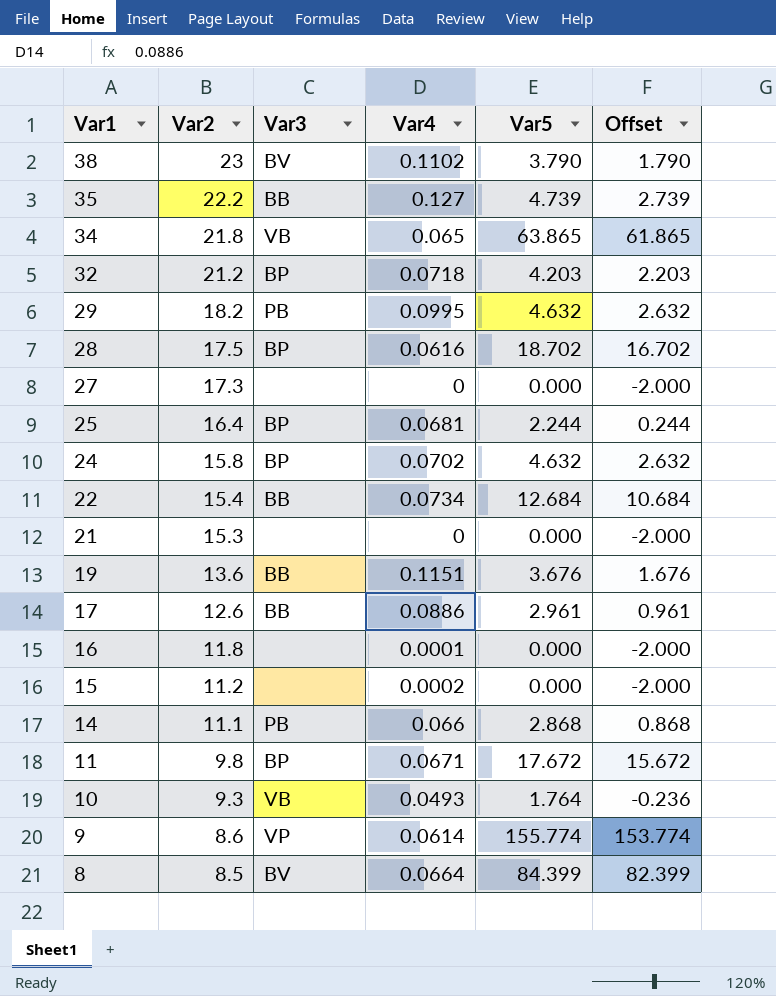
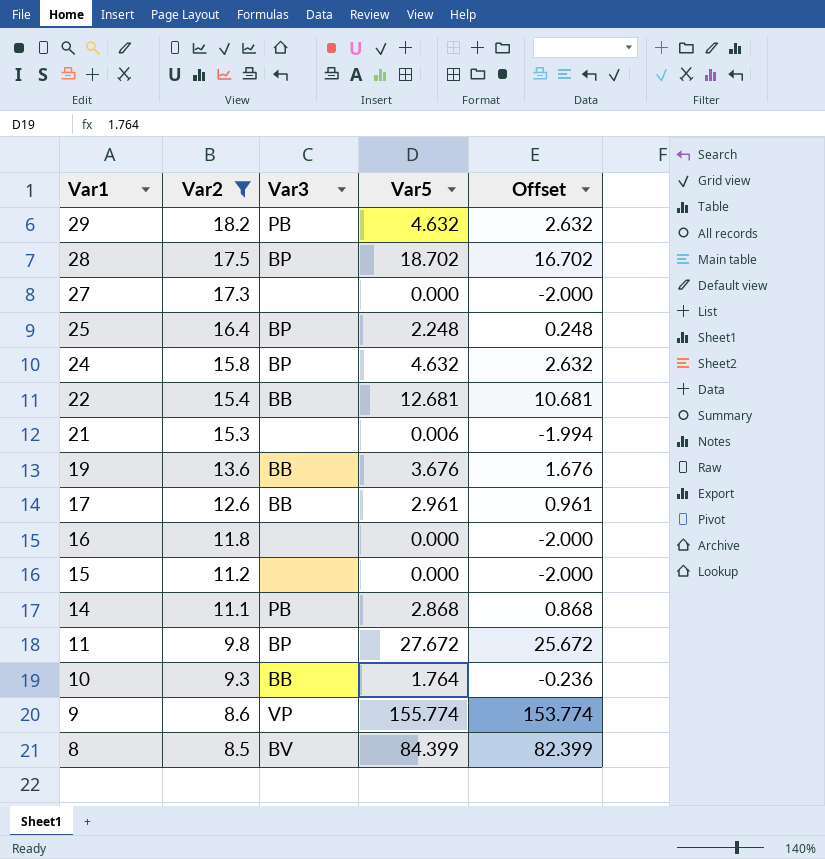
filter: none -> Var2 <= 18.2
column Var4 | position: 4 -> none
25 | Var5: 2.244 -> 2.248
25 | Offset: 0.244 -> 0.248
22 | Var5: 12.684 -> 12.681
22 | Offset: 10.684 -> 10.681
21 | Var5: 0.000 -> 0.006
21 | Offset: -2.000 -> -1.994
11 | Var5: 17.672 -> 27.672
11 | Offset: 15.672 -> 25.672
10 | Var3: VB -> BB

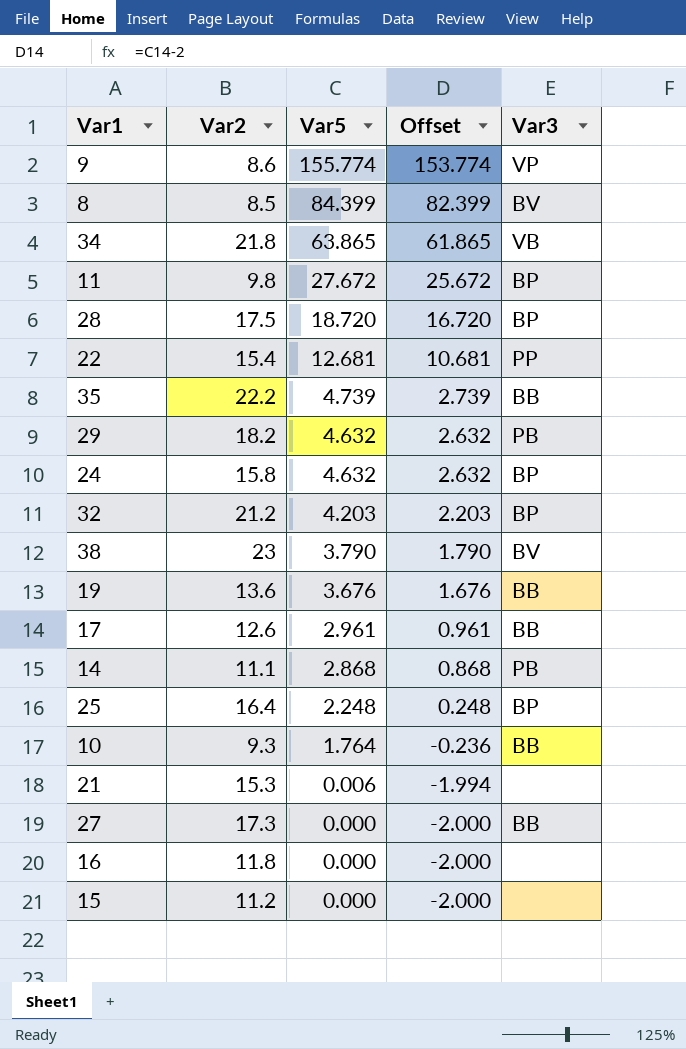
filter: Var2 <= 18.2 -> none
row order: Var1 descending -> Var5 descending
column Var3 | position: 3 -> 5
28 | Var5: 18.702 -> 18.720
28 | Offset: 16.702 -> 16.720
22 | Var3: BB -> PP
27 | Var3: none -> BB

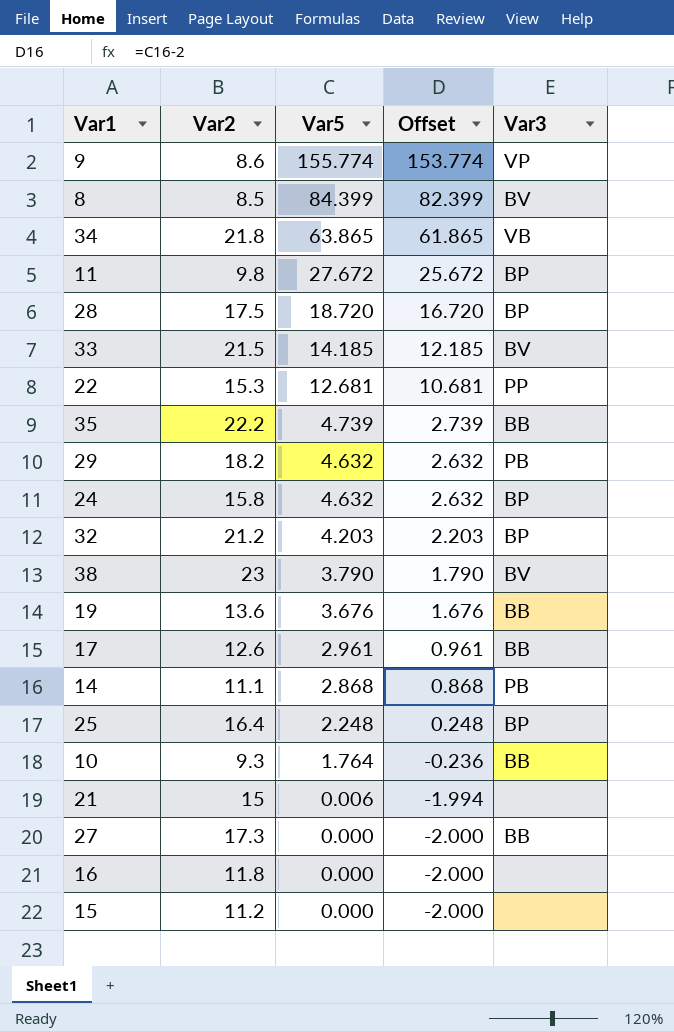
row 33: none -> 21.5 | 14.185 | 12.185 | BV
22 | Var2: 15.4 -> 15.3
21 | Var2: 15.3 -> 15

